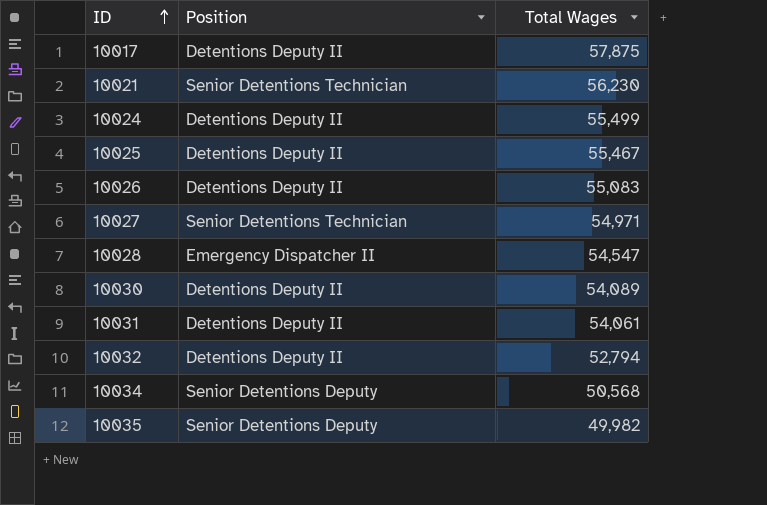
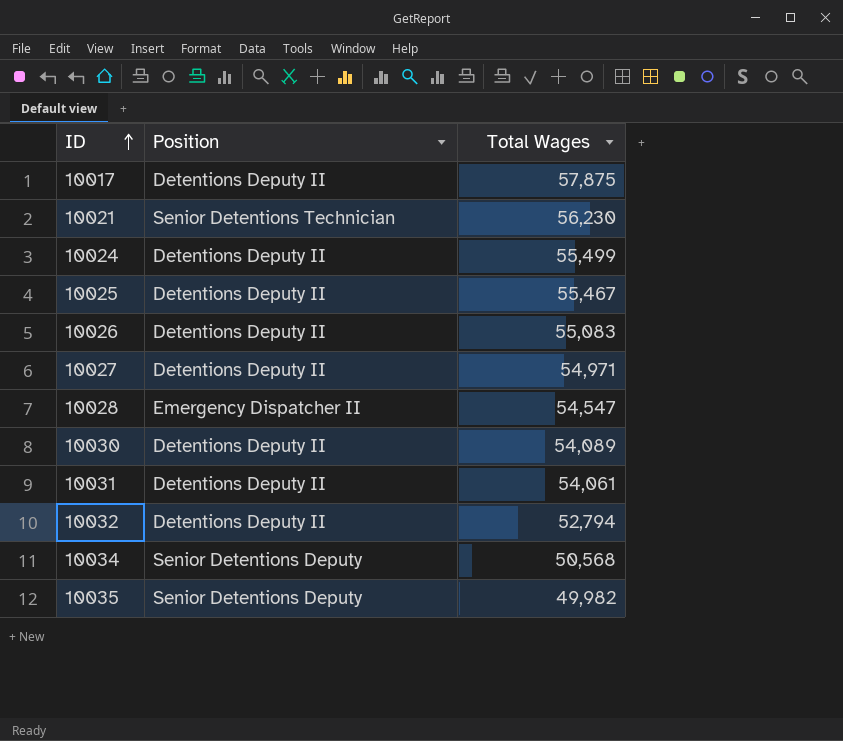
10027 | Position: Senior Detentions Technician -> Detentions Deputy II

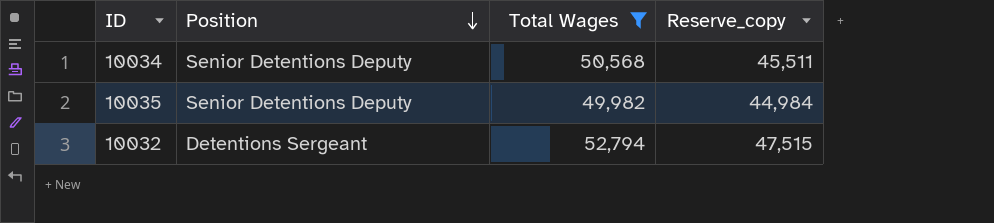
filter: none -> Total Wages <= 52,794
row order: ID ascending -> Position descending
column Reserve_copy | formula: none -> [Total Wages] * 0.9
10032 | Position: Detentions Deputy II -> Detentions Sergeant

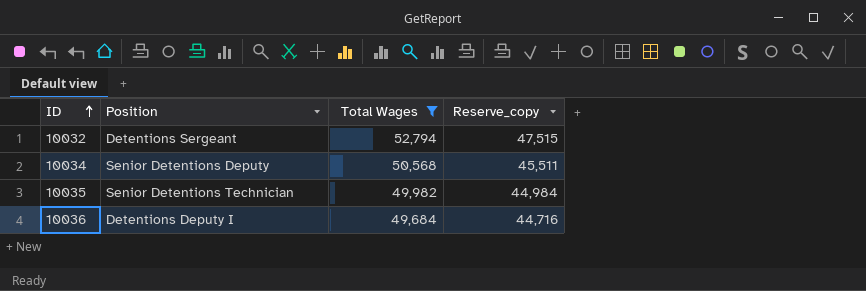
row order: Position descending -> ID ascending
10035 | Position: Senior Detentions Deputy -> Senior Detentions Technician
row 10036: none -> Detentions Deputy I | 49,684 | 44,716

